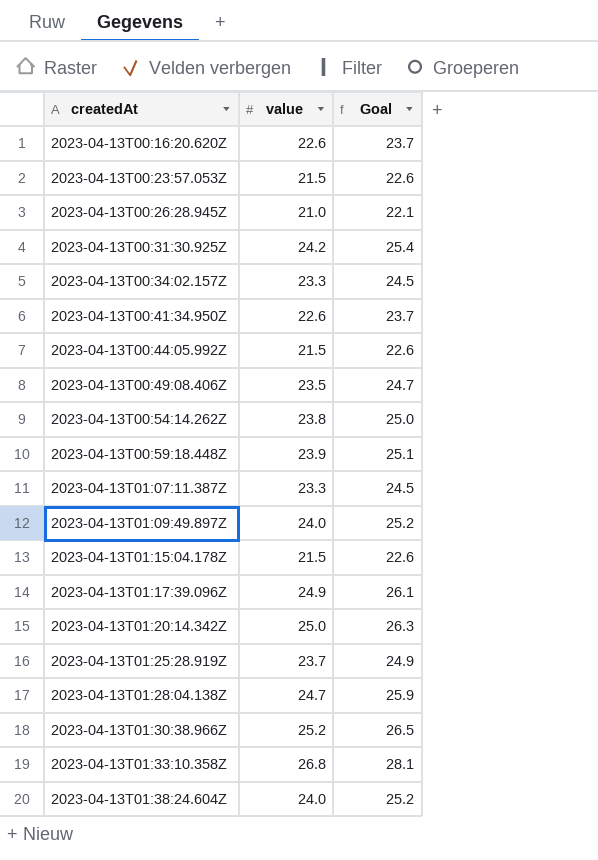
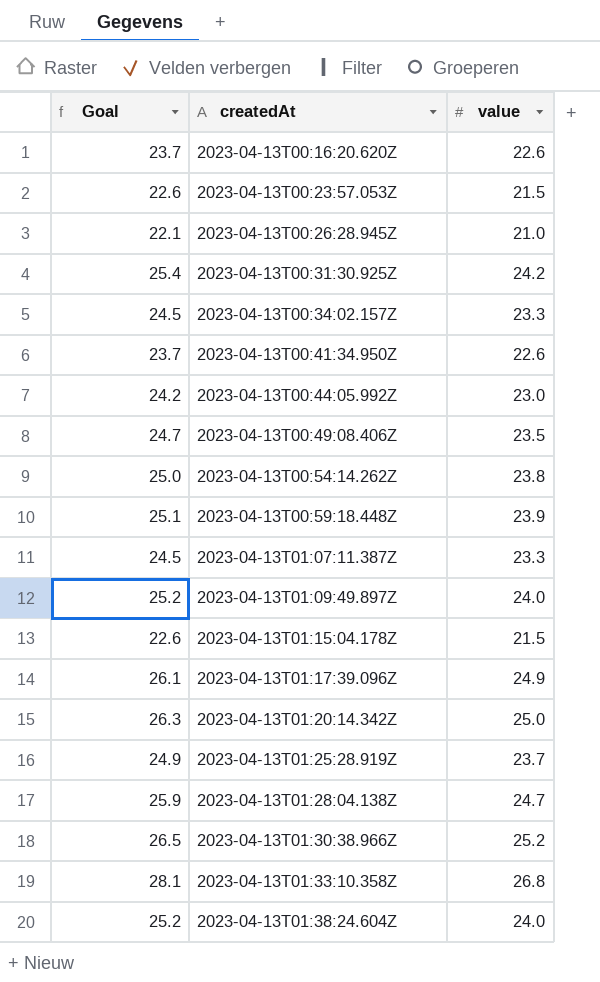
column Goal | position: 3 -> 1
2023-04-13T00:44:05.992Z | Goal: 22.6 -> 24.2
2023-04-13T00:44:05.992Z | value: 21.5 -> 23.0

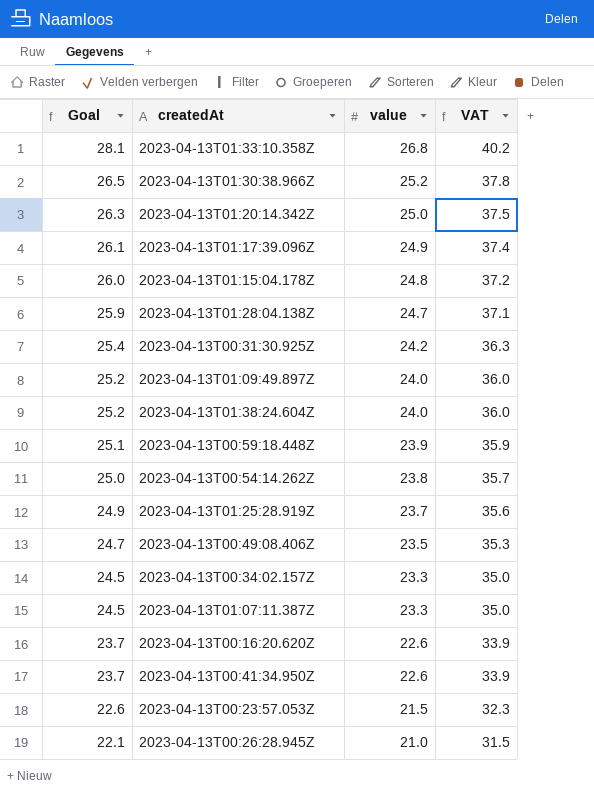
row order: createdAt ascending -> Goal descending
column VAT | formula: none -> [value] * 1.5
row 2023-04-13T00:44:05.992Z: 24.2 | 23.0 -> none
2023-04-13T01:15:04.178Z | Goal: 22.6 -> 26.0
2023-04-13T01:15:04.178Z | value: 21.5 -> 24.8

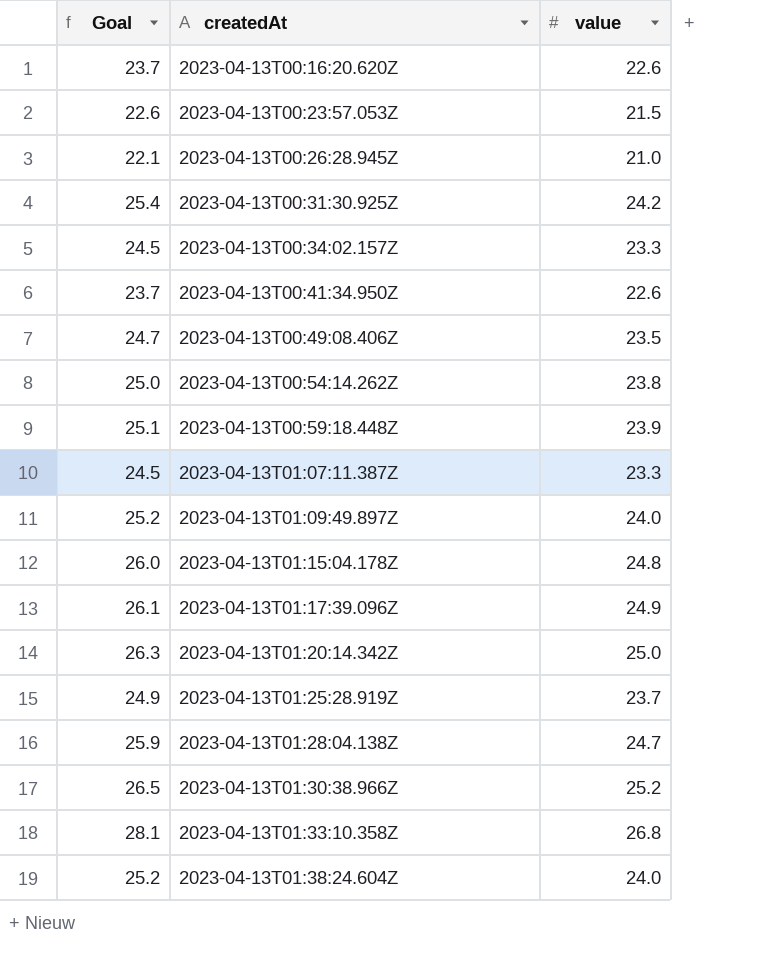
row order: Goal descending -> createdAt ascending
column VAT | formula: [value] * 1.5 -> none

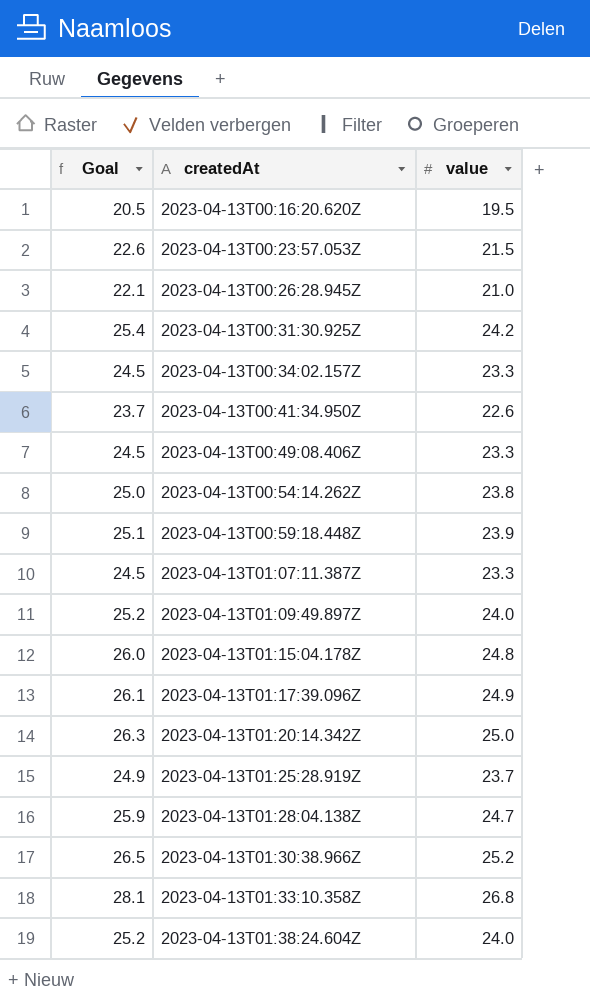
2023-04-13T00:16:20.620Z | Goal: 23.7 -> 20.5
2023-04-13T00:16:20.620Z | value: 22.6 -> 19.5
2023-04-13T00:49:08.406Z | Goal: 24.7 -> 24.5
2023-04-13T00:49:08.406Z | value: 23.5 -> 23.3

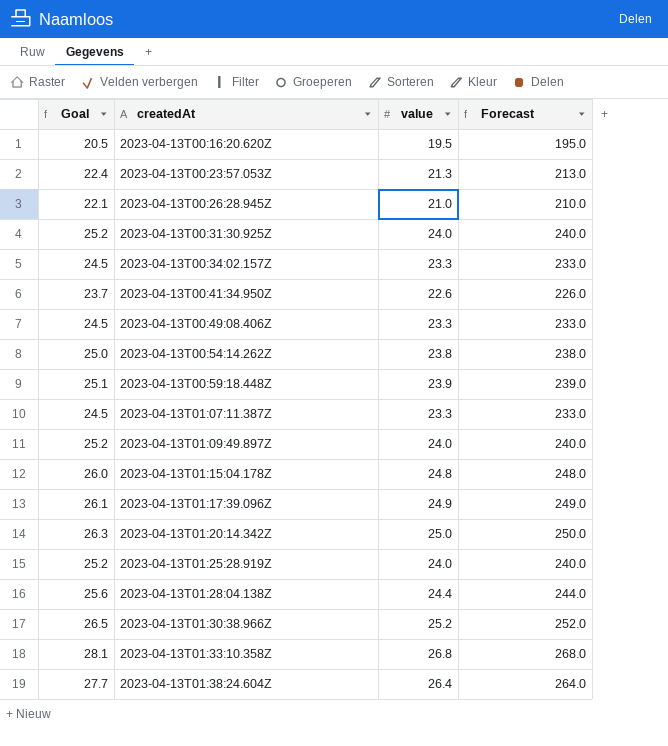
column Forecast | formula: none -> [value] * 10
2023-04-13T00:23:57.053Z | Goal: 22.6 -> 22.4
2023-04-13T00:23:57.053Z | value: 21.5 -> 21.3
2023-04-13T00:31:30.925Z | Goal: 25.4 -> 25.2
2023-04-13T00:31:30.925Z | value: 24.2 -> 24.0
2023-04-13T01:25:28.919Z | Goal: 24.9 -> 25.2
2023-04-13T01:25:28.919Z | value: 23.7 -> 24.0
2023-04-13T01:28:04.138Z | Goal: 25.9 -> 25.6
2023-04-13T01:28:04.138Z | value: 24.7 -> 24.4
2023-04-13T01:38:24.604Z | Goal: 25.2 -> 27.7
2023-04-13T01:38:24.604Z | value: 24.0 -> 26.4

